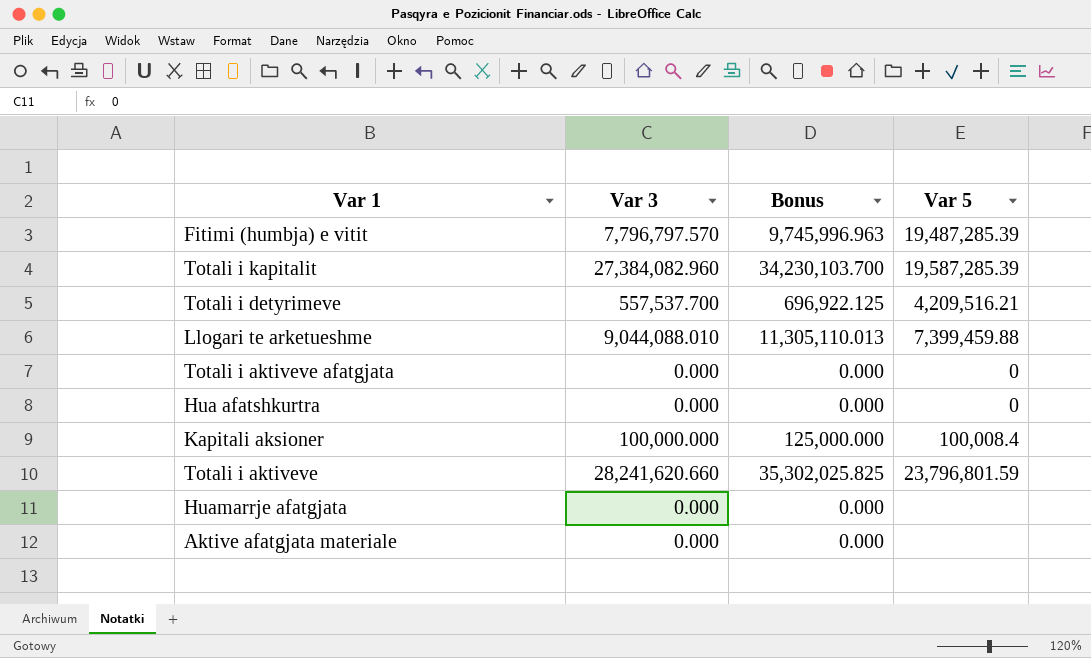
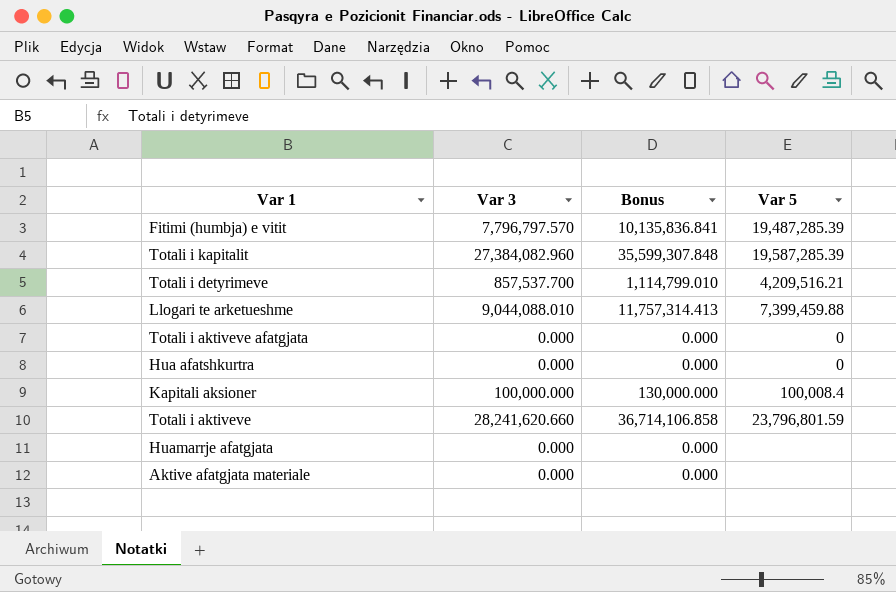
column Bonus | formula: [Var 3] * 1.25 -> [Var 3] * 1.3
Totali i detyrimeve | Var 3: 557,537.700 -> 857,537.700

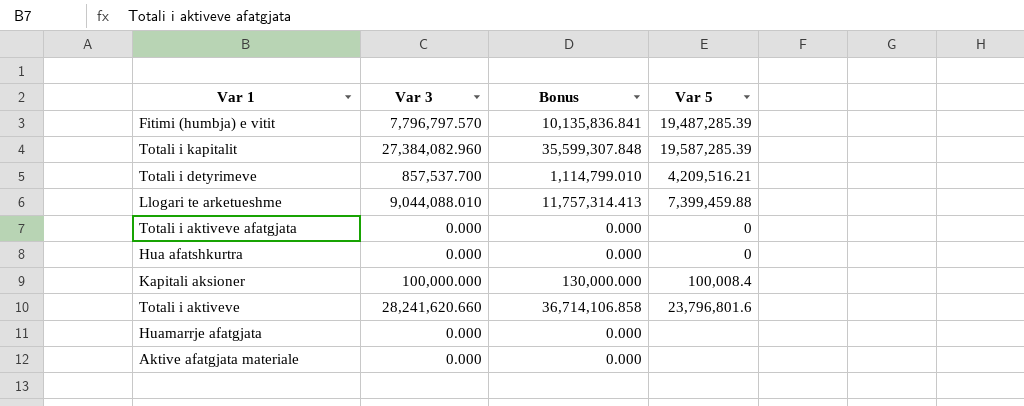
Totali i aktiveve | Var 5: 23,796,801.59 -> 23,796,801.6

